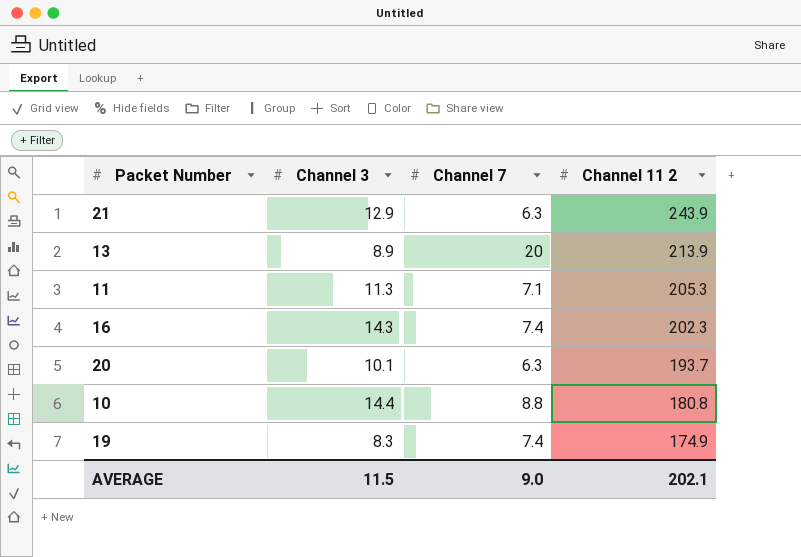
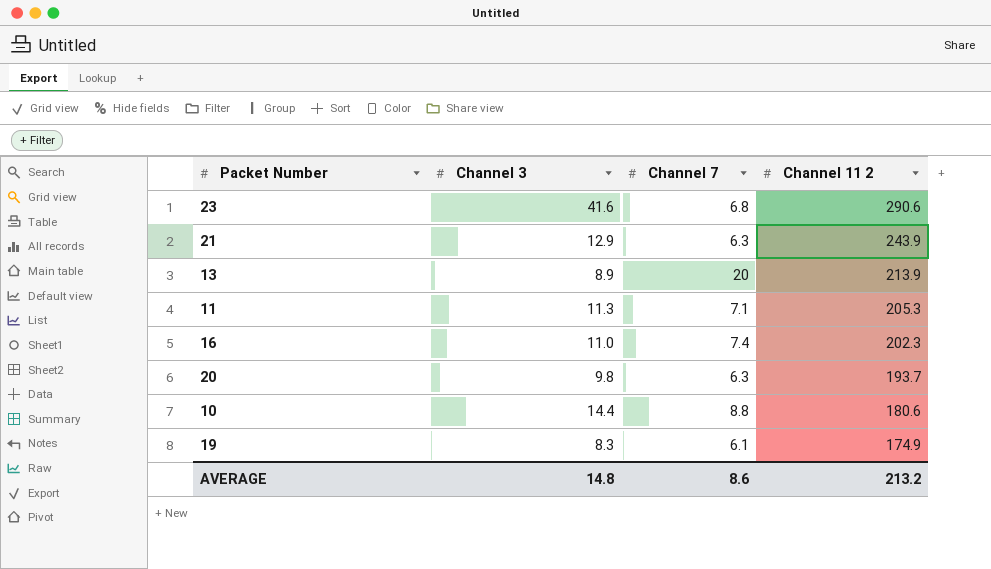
row 23: none -> 41.6 | 6.8 | 290.6
16 | Channel 3: 14.3 -> 11.0
20 | Channel 3: 10.1 -> 9.8
10 | Channel 11 2: 180.8 -> 180.6
19 | Channel 7: 7.4 -> 6.1
AVERAGE | Channel 3: 11.5 -> 14.8
AVERAGE | Channel 7: 9.0 -> 8.6
AVERAGE | Channel 11 2: 202.1 -> 213.2

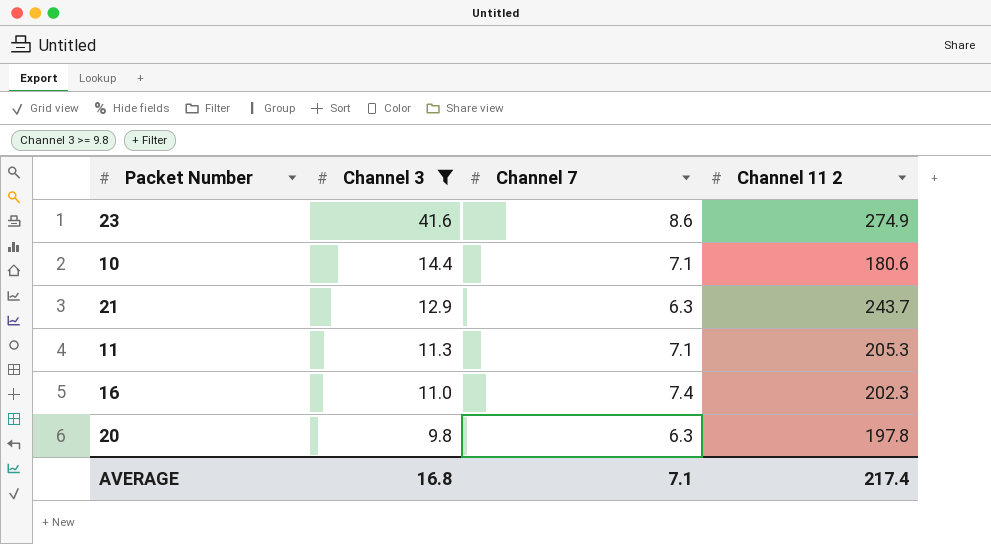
filter: none -> Channel 3 >= 9.8
row order: Channel 11 2 descending -> Channel 3 descending
23 | Channel 7: 6.8 -> 8.6
23 | Channel 11 2: 290.6 -> 274.9
10 | Channel 7: 8.8 -> 7.1
21 | Channel 11 2: 243.9 -> 243.7
20 | Channel 11 2: 193.7 -> 197.8
AVERAGE | Channel 3: 14.8 -> 16.8
AVERAGE | Channel 7: 8.6 -> 7.1
AVERAGE | Channel 11 2: 213.2 -> 217.4

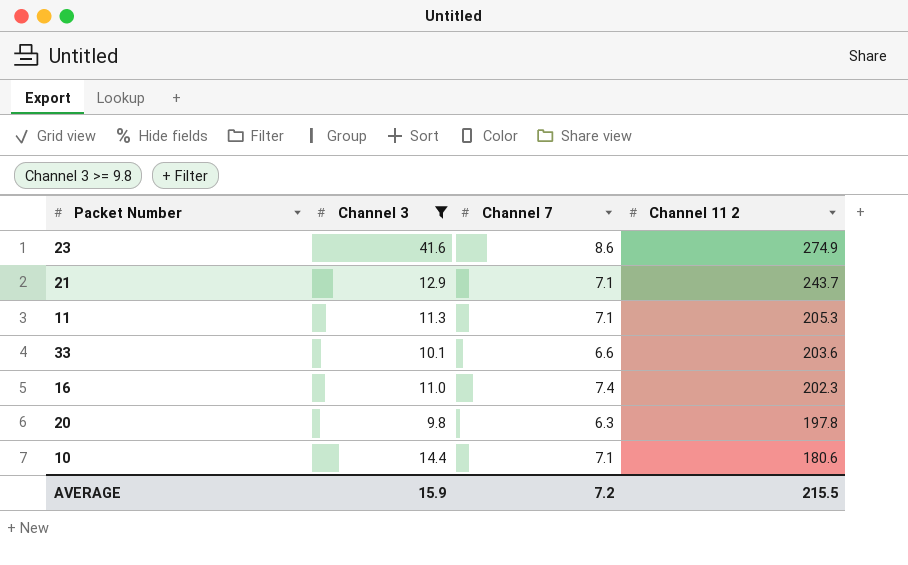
row order: Channel 3 descending -> Channel 11 2 descending
21 | Channel 7: 6.3 -> 7.1
row 33: none -> 10.1 | 6.6 | 203.6
AVERAGE | Channel 3: 16.8 -> 15.9
AVERAGE | Channel 7: 7.1 -> 7.2
AVERAGE | Channel 11 2: 217.4 -> 215.5

